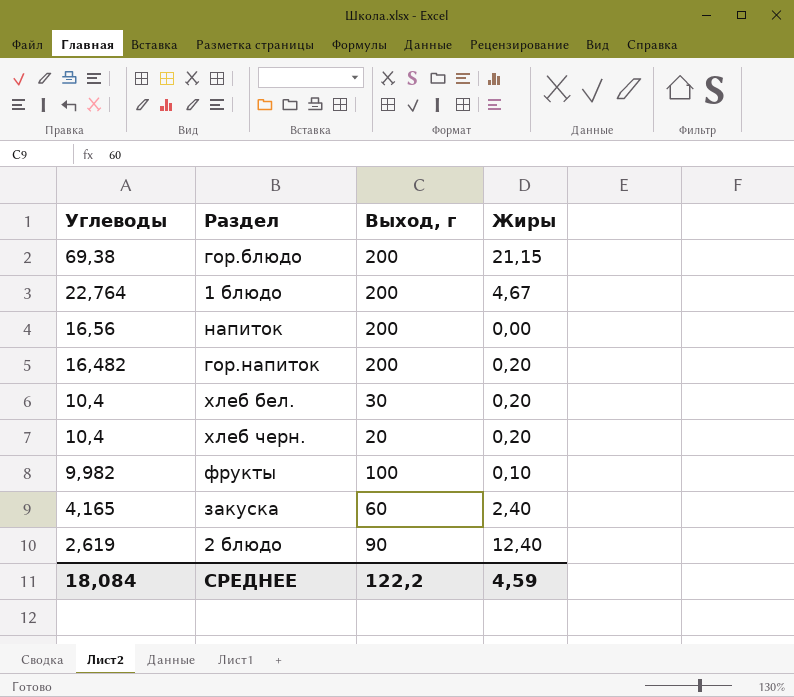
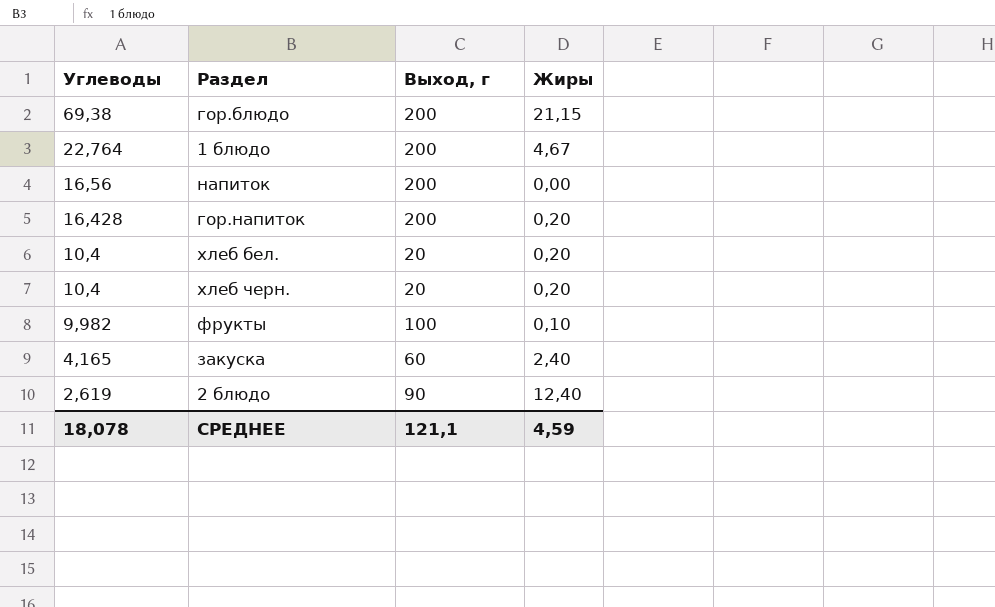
гор.напиток | Углеводы: 16,482 -> 16,428
хлеб бел. | Выход, г: 30 -> 20
СРЕДНЕЕ | Углеводы: 18,084 -> 18,078
СРЕДНЕЕ | Выход, г: 122,2 -> 121,1

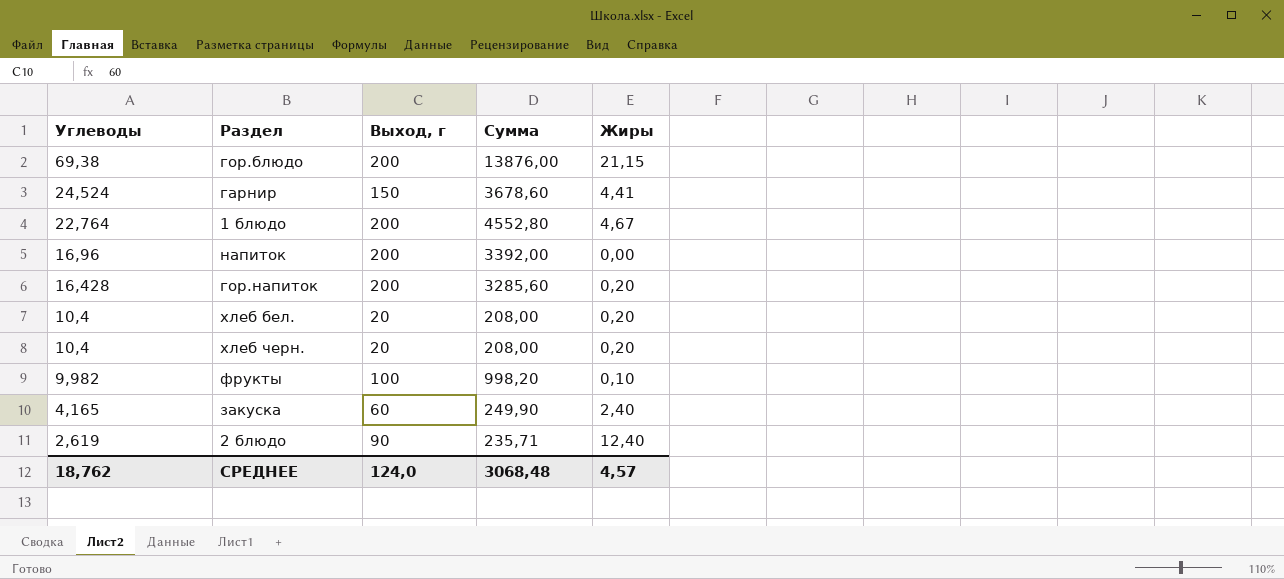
column Сумма | formula: none -> [Углеводы] * [Выход, г]
row гарнир: none -> 24,524 | 150 | 3678,60 | 4,41
напиток | Углеводы: 16,56 -> 16,96
СРЕДНЕЕ | Углеводы: 18,078 -> 18,762
СРЕДНЕЕ | Выход, г: 121,1 -> 124,0
СРЕДНЕЕ | Жиры: 4,59 -> 4,57

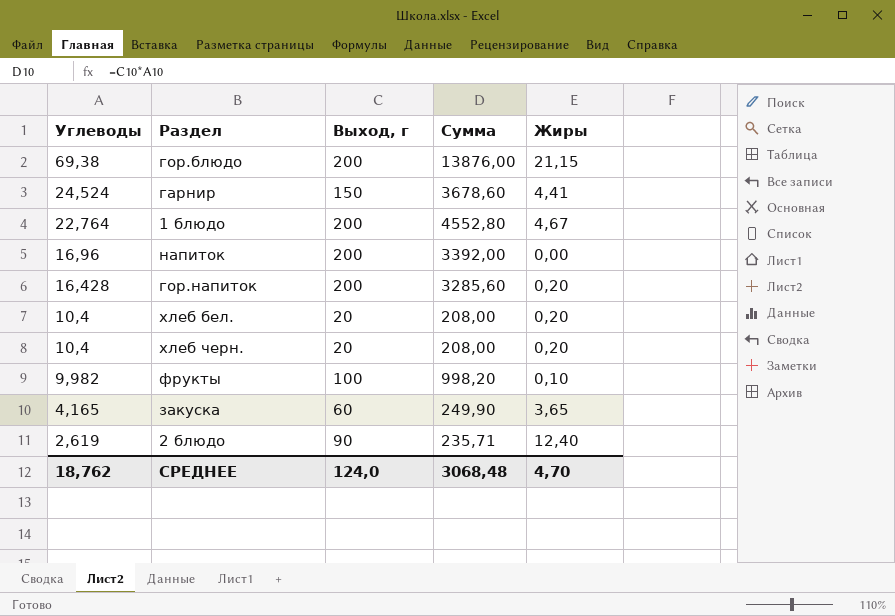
закуска | Жиры: 2,40 -> 3,65
СРЕДНЕЕ | Жиры: 4,57 -> 4,70

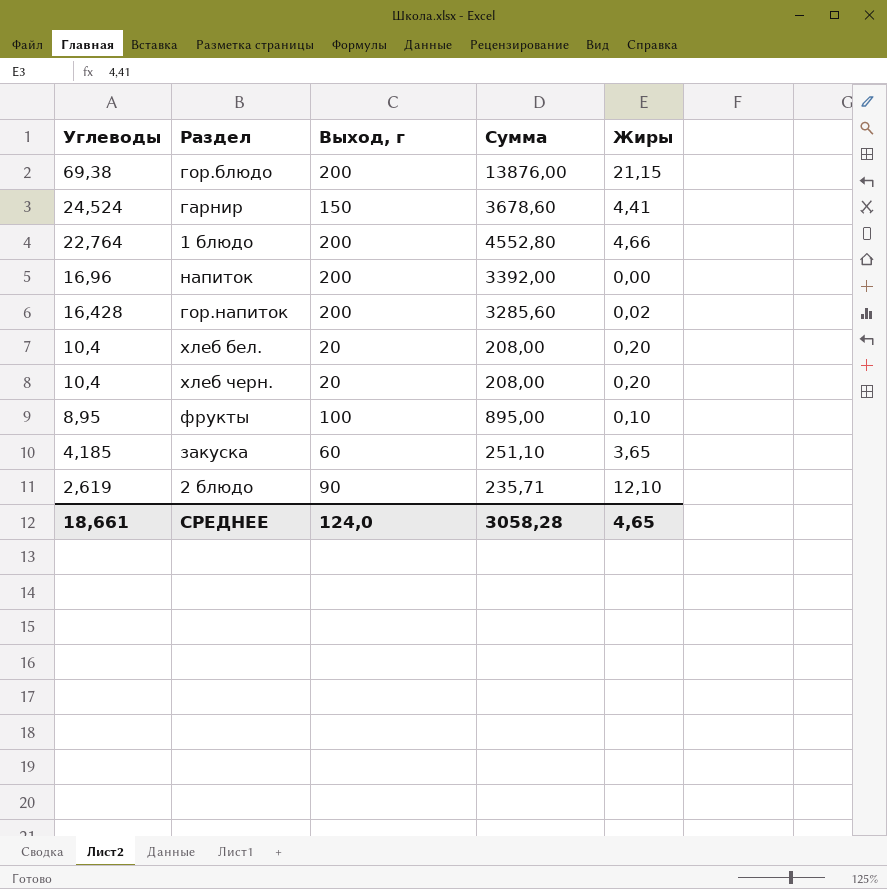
1 блюдо | Жиры: 4,67 -> 4,66
гор.напиток | Жиры: 0,20 -> 0,02
фрукты | Углеводы: 9,982 -> 8,95
фрукты | Сумма: 998,20 -> 895,00
закуска | Углеводы: 4,165 -> 4,185
закуска | Сумма: 249,90 -> 251,10
2 блюдо | Жиры: 12,40 -> 12,10
СРЕДНЕЕ | Углеводы: 18,762 -> 18,661
СРЕДНЕЕ | Сумма: 3068,48 -> 3058,28
СРЕДНЕЕ | Жиры: 4,70 -> 4,65

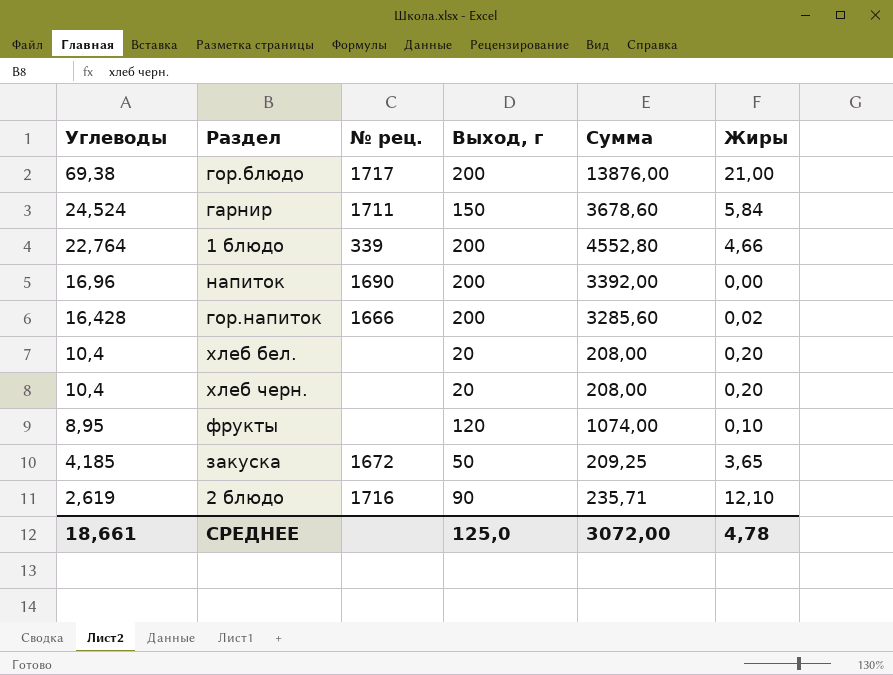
column № рец. | position: none -> 3
гор.блюдо | Жиры: 21,15 -> 21,00
гарнир | Жиры: 4,41 -> 5,84
фрукты | Выход, г: 100 -> 120
фрукты | Сумма: 895,00 -> 1074,00
закуска | Выход, г: 60 -> 50
закуска | Сумма: 251,10 -> 209,25
СРЕДНЕЕ | Выход, г: 124,0 -> 125,0
СРЕДНЕЕ | Сумма: 3058,28 -> 3072,00
СРЕДНЕЕ | Жиры: 4,65 -> 4,78

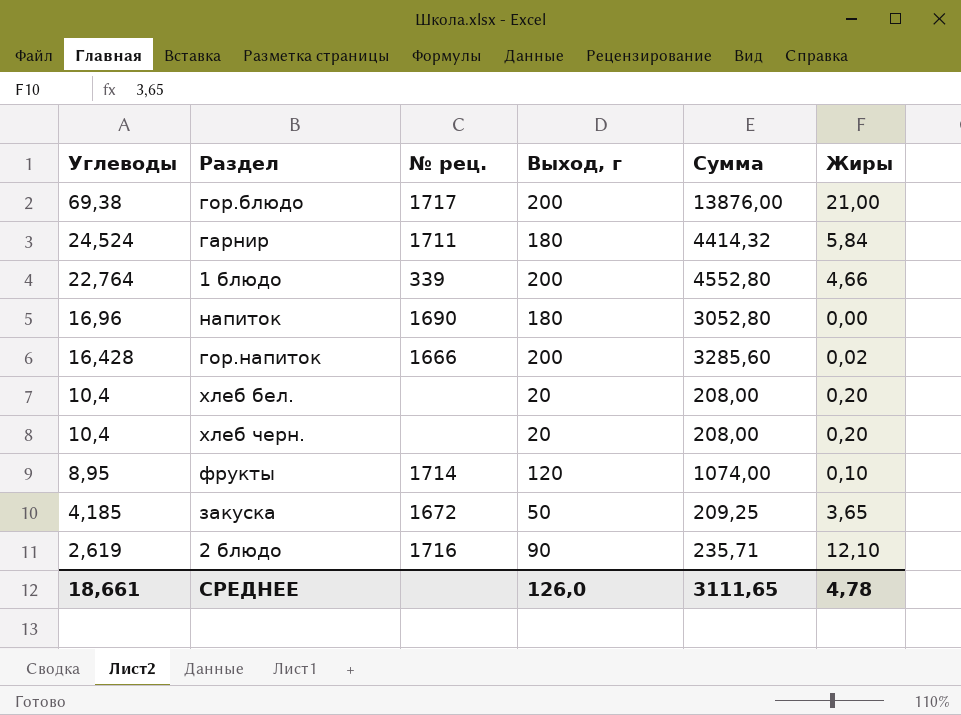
гарнир | Выход, г: 150 -> 180
гарнир | Сумма: 3678,60 -> 4414,32
напиток | Выход, г: 200 -> 180
напиток | Сумма: 3392,00 -> 3052,80
фрукты | № рец.: none -> 1714
СРЕДНЕЕ | Выход, г: 125,0 -> 126,0
СРЕДНЕЕ | Сумма: 3072,00 -> 3111,65

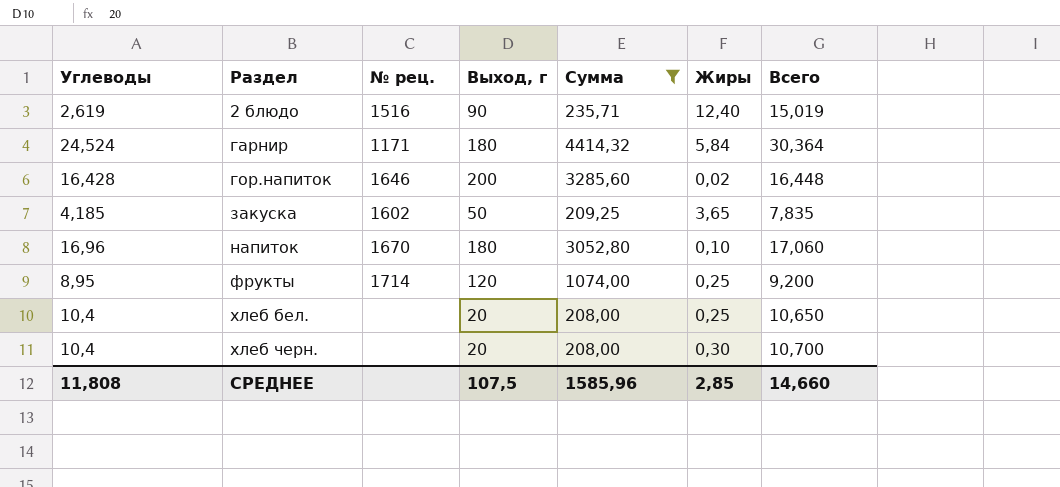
filter: none -> Сумма <= 4414,32
row order: Углеводы descending -> Раздел ascending
column Всего | formula: none -> [Углеводы] + [Жиры]
2 блюдо | № рец.: 1716 -> 1516
2 блюдо | Жиры: 12,10 -> 12,40
гарнир | № рец.: 1711 -> 1171
гор.напиток | № рец.: 1666 -> 1646
закуска | № рец.: 1672 -> 1602
напиток | № рец.: 1690 -> 1670
напиток | Жиры: 0,00 -> 0,10
фрукты | Жиры: 0,10 -> 0,25
хлеб бел. | Жиры: 0,20 -> 0,25
хлеб черн. | Жиры: 0,20 -> 0,30
СРЕДНЕЕ | Углеводы: 18,661 -> 11,808
СРЕДНЕЕ | Выход, г: 126,0 -> 107,5
СРЕДНЕЕ | Сумма: 3111,65 -> 1585,96
СРЕДНЕЕ | Жиры: 4,78 -> 2,85

